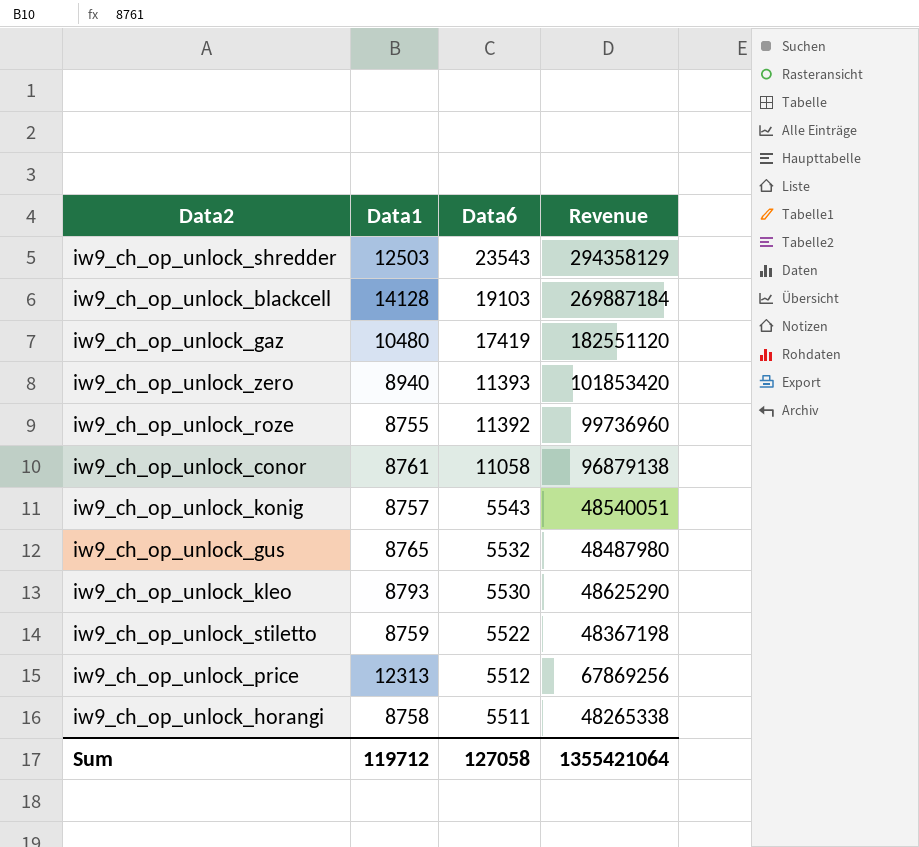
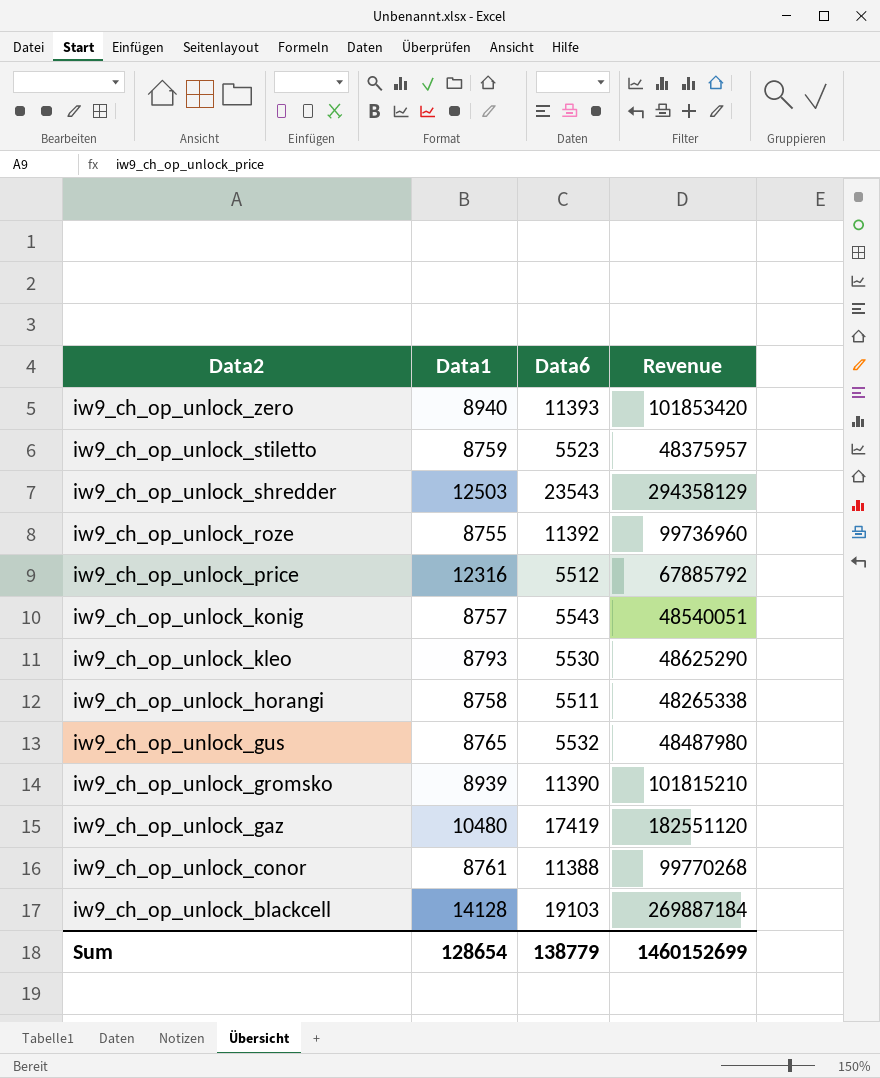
row order: Data6 descending -> Data2 descending
iw9_ch_op_unlock_stiletto | Data6: 5522 -> 5523
iw9_ch_op_unlock_stiletto | Revenue: 48367198 -> 48375957
iw9_ch_op_unlock_price | Data1: 12313 -> 12316
iw9_ch_op_unlock_price | Revenue: 67869256 -> 67885792
row iw9_ch_op_unlock_gromsko: none -> 8939 | 11390 | 101815210
iw9_ch_op_unlock_conor | Data6: 11058 -> 11388
iw9_ch_op_unlock_conor | Revenue: 96879138 -> 99770268
Sum | Data1: 119712 -> 128654
Sum | Data6: 127058 -> 138779
Sum | Revenue: 1355421064 -> 1460152699

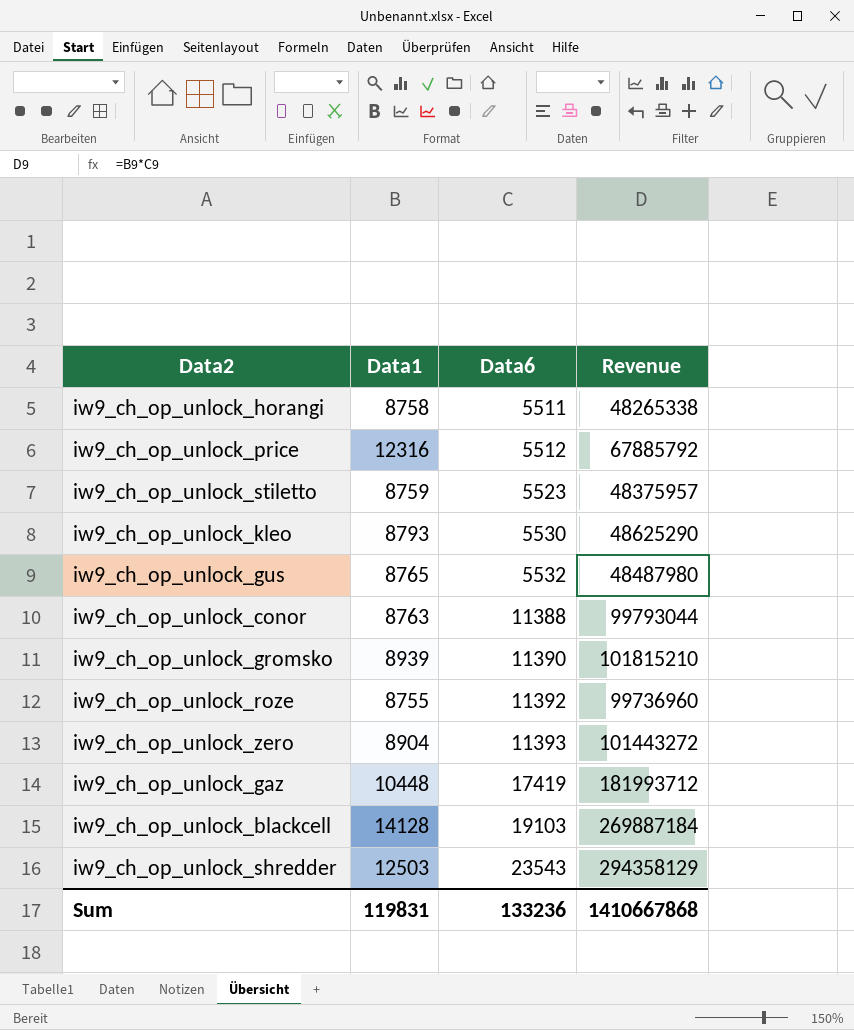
row order: Data2 descending -> Data6 ascending
row iw9_ch_op_unlock_konig: 8757 | 5543 | 48540051 -> none
iw9_ch_op_unlock_conor | Data1: 8761 -> 8763
iw9_ch_op_unlock_conor | Revenue: 99770268 -> 99793044
iw9_ch_op_unlock_zero | Data1: 8940 -> 8904
iw9_ch_op_unlock_zero | Revenue: 101853420 -> 101443272
iw9_ch_op_unlock_gaz | Data1: 10480 -> 10448
iw9_ch_op_unlock_gaz | Revenue: 182551120 -> 181993712
Sum | Data1: 128654 -> 119831
Sum | Data6: 138779 -> 133236
Sum | Revenue: 1460152699 -> 1410667868

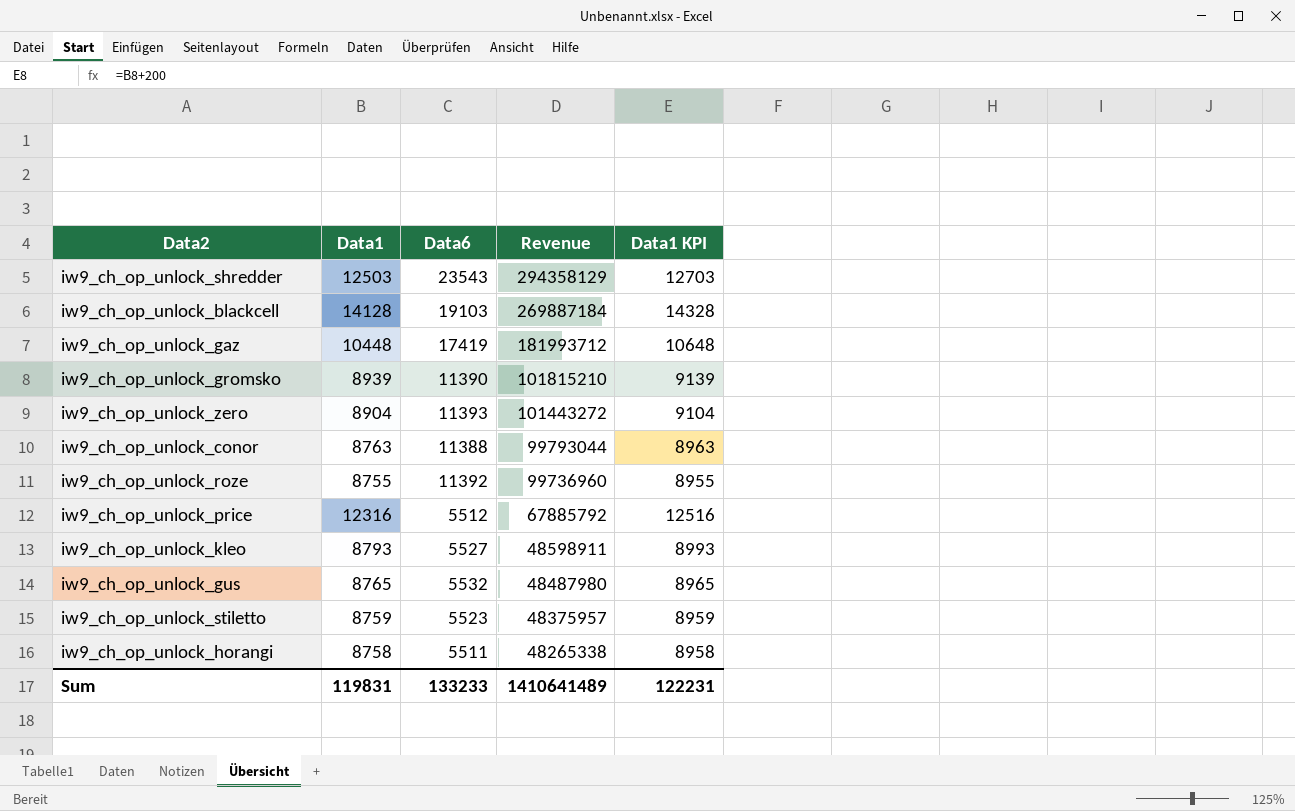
row order: Data6 ascending -> Revenue descending
column Data1 KPI | formula: none -> [Data1] + 200
iw9_ch_op_unlock_kleo | Data6: 5530 -> 5527
iw9_ch_op_unlock_kleo | Revenue: 48625290 -> 48598911
Sum | Data6: 133236 -> 133233
Sum | Revenue: 1410667868 -> 1410641489

